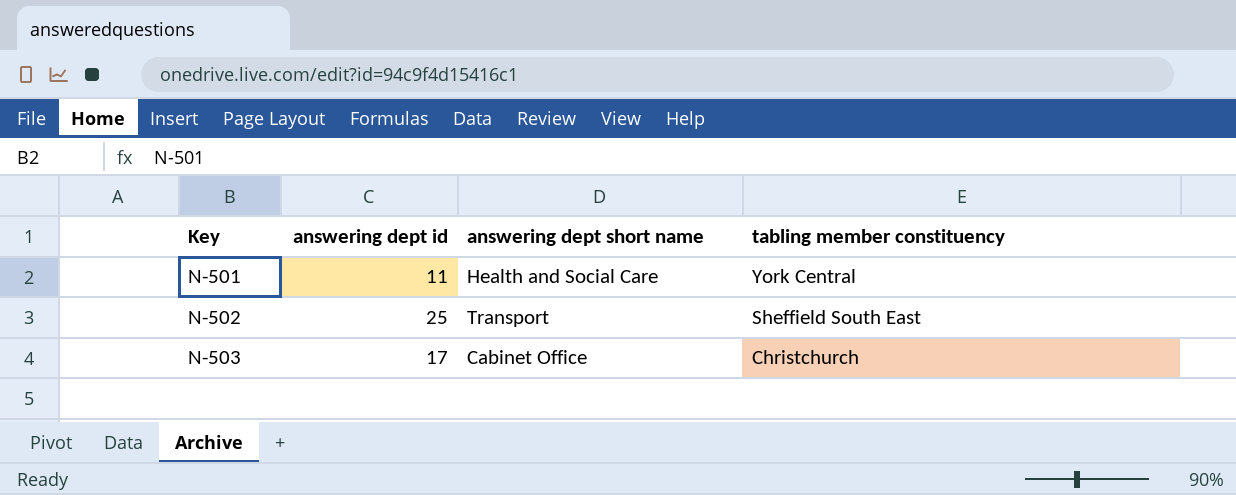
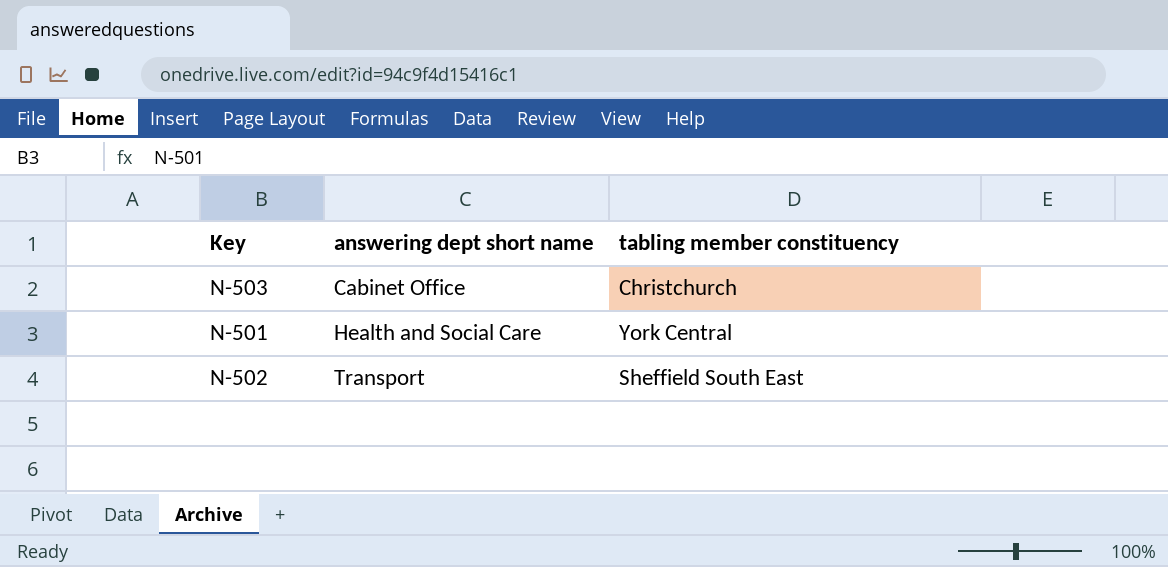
row order: Key ascending -> answering dept short name ascending
column answering dept id | position: 2 -> none

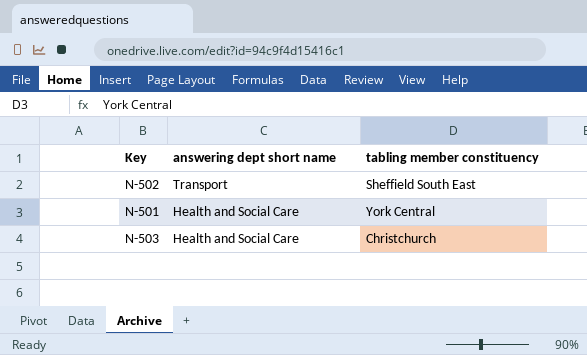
row order: answering dept short name ascending -> answering dept short name descending
N-503 | answering dept short name: Cabinet Office -> Health and Social Care

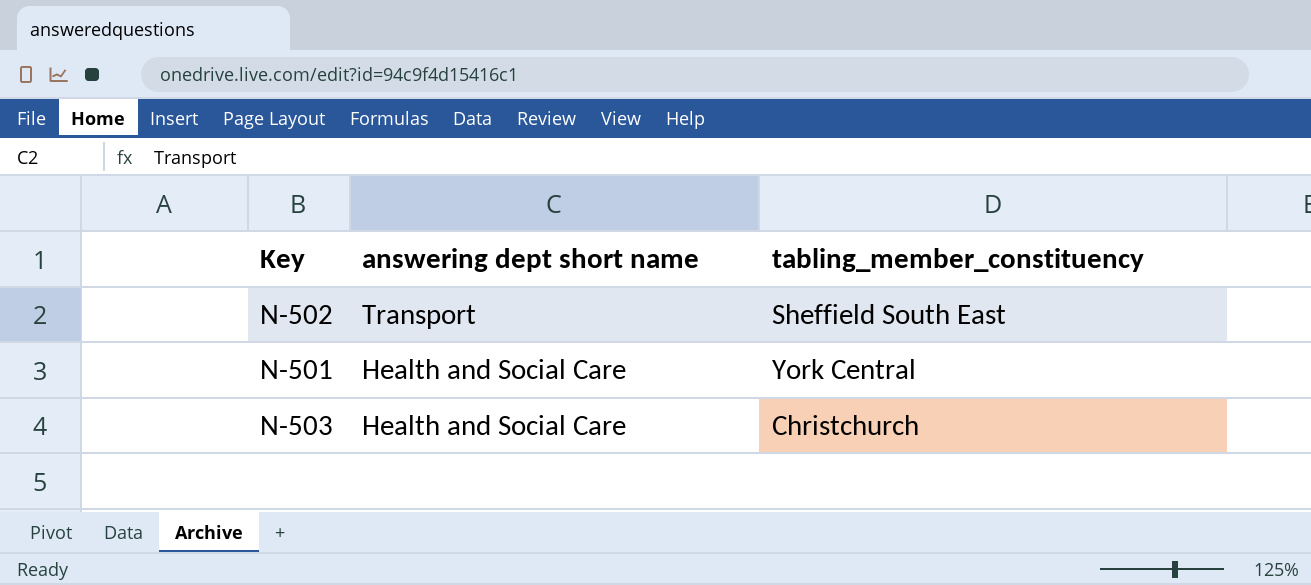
column name: tabling member constituency -> tabling_member_constituency

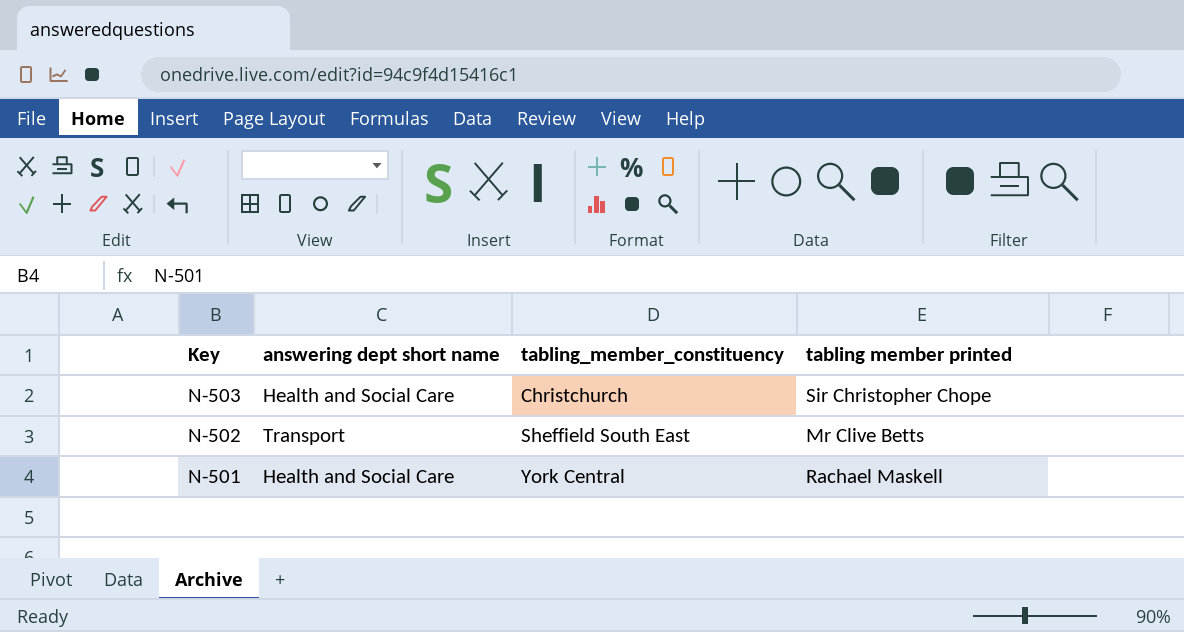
row order: answering dept short name descending -> Key descending
column tabling member printed | position: none -> 4

